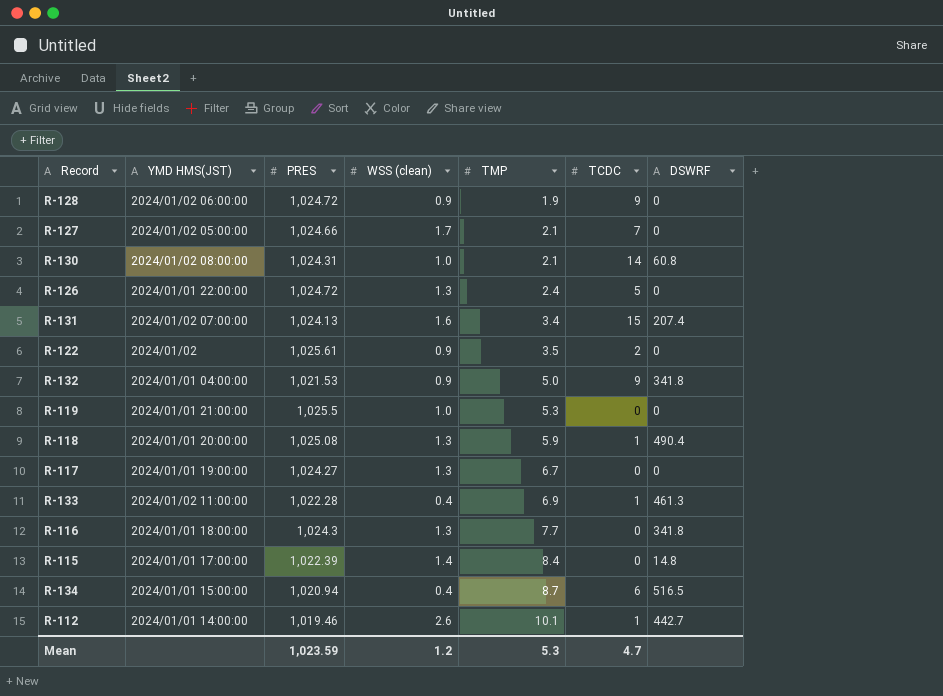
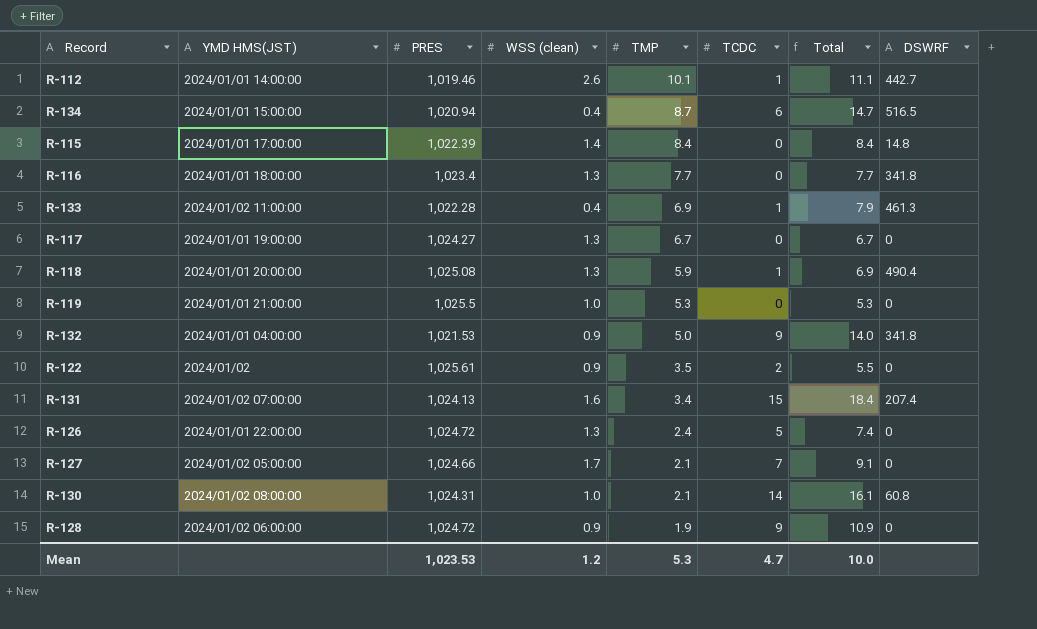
row order: TMP ascending -> TMP descending
column Total | formula: none -> [TMP] + [TCDC]
R-116 | PRES: 1,024.3 -> 1,023.4
Mean | PRES: 1,023.59 -> 1,023.53

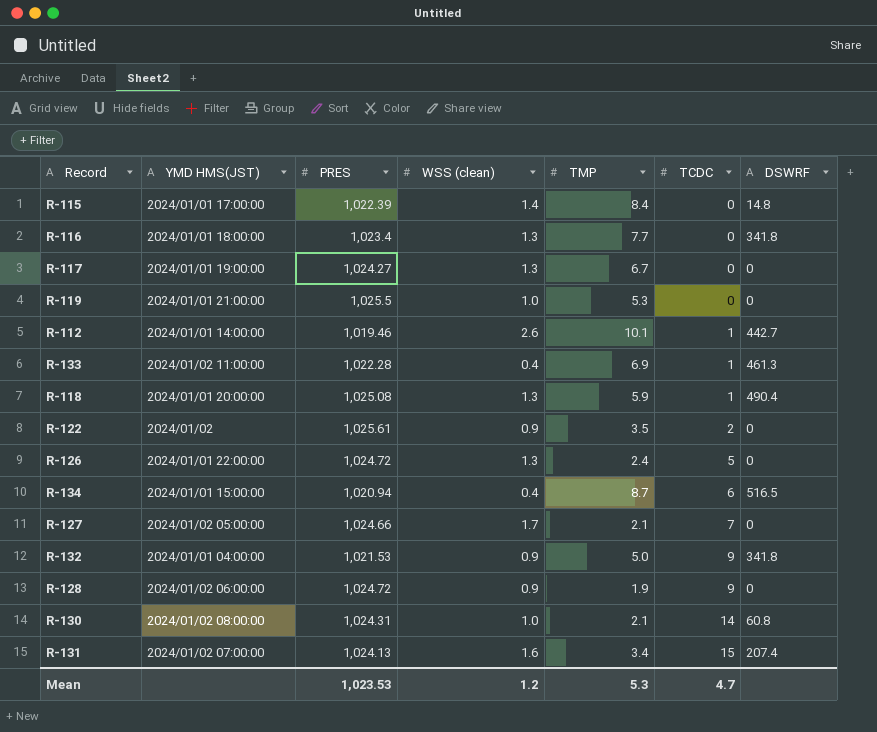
row order: TMP descending -> TCDC ascending
column Total | formula: [TMP] + [TCDC] -> none

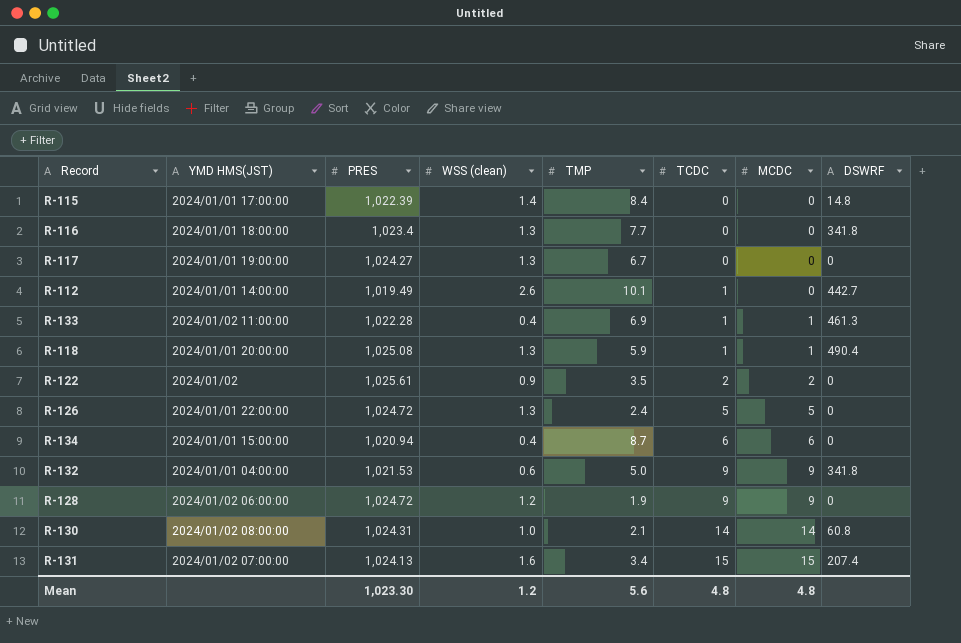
column MCDC | position: none -> 7
row R-119: 2024/01/01 21:00:00 | 1,025.5 | 1.0 | 5.3 | 0 | 0 -> none
row R-127: 2024/01/02 05:00:00 | 1,024.66 | 1.7 | 2.1 | 7 | 0 -> none
R-112 | PRES: 1,019.46 -> 1,019.49
R-134 | DSWRF: 516.5 -> 0
R-132 | WSS (clean): 0.9 -> 0.6
R-128 | WSS (clean): 0.9 -> 1.2
Mean | PRES: 1,023.53 -> 1,023.30
Mean | TMP: 5.3 -> 5.6
Mean | TCDC: 4.7 -> 4.8

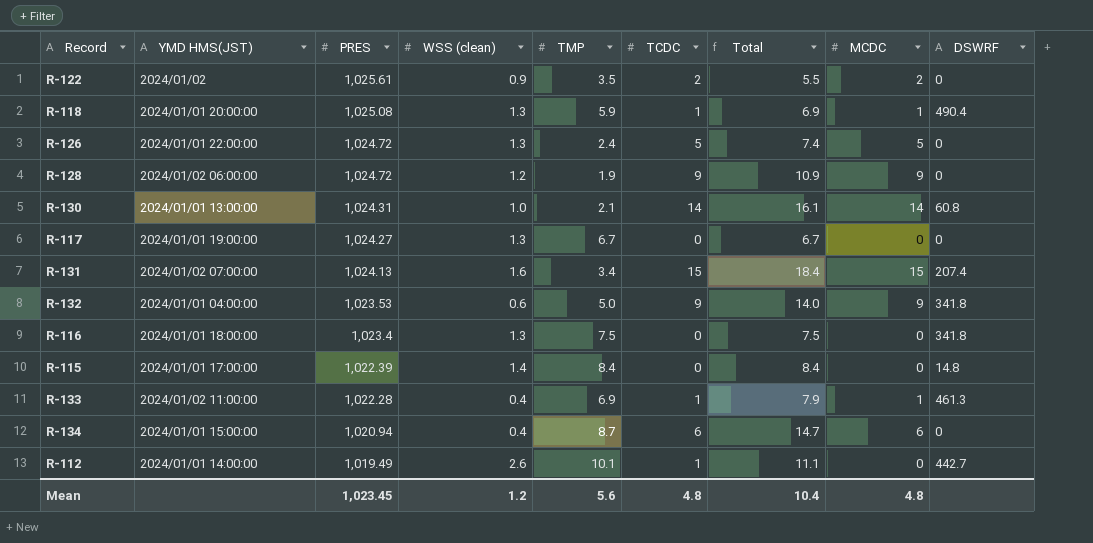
row order: TCDC ascending -> PRES descending
column Total | formula: none -> [TMP] + [TCDC]
R-130 | YMD HMS(JST): 2024/01/02 08:00:00 -> 2024/01/01 13:00:00
R-132 | PRES: 1,021.53 -> 1,023.53
R-116 | TMP: 7.7 -> 7.5
Mean | PRES: 1,023.30 -> 1,023.45

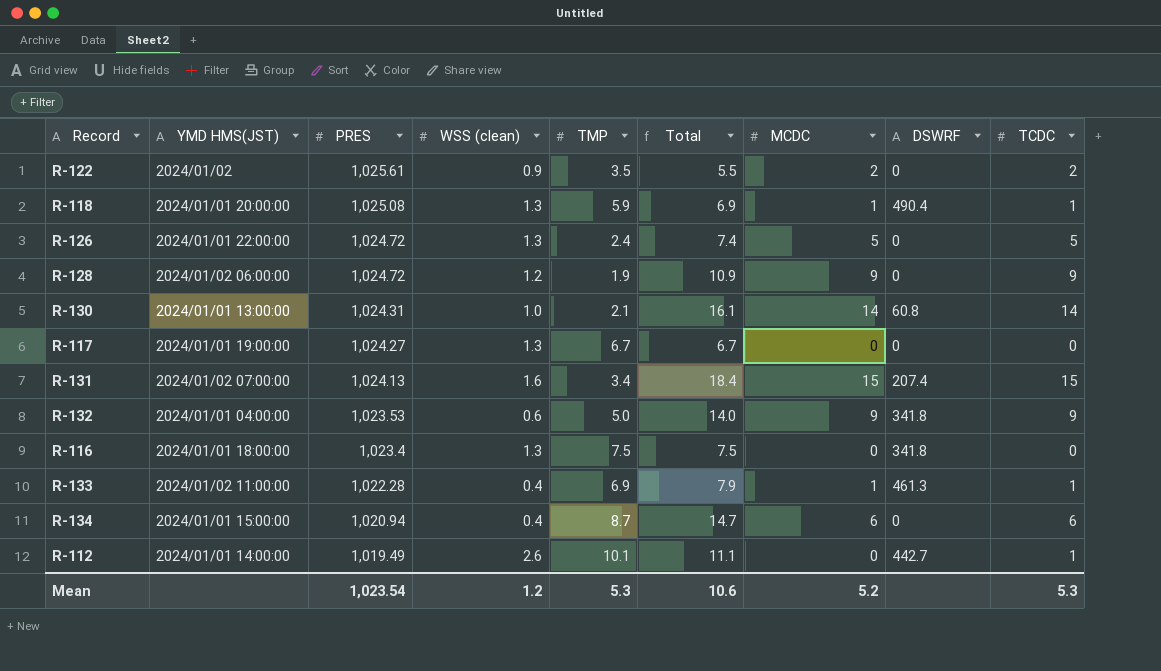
column TCDC | position: 6 -> 9
row R-115: 2024/01/01 17:00:00 | 1,022.39 | 1.4 | 8.4 | 0 | 8.4 | 0 | 14.8 -> none
Mean | PRES: 1,023.45 -> 1,023.54
Mean | TMP: 5.6 -> 5.3
Mean | Total: 10.4 -> 10.6
Mean | MCDC: 4.8 -> 5.2
Mean | TCDC: 4.8 -> 5.3

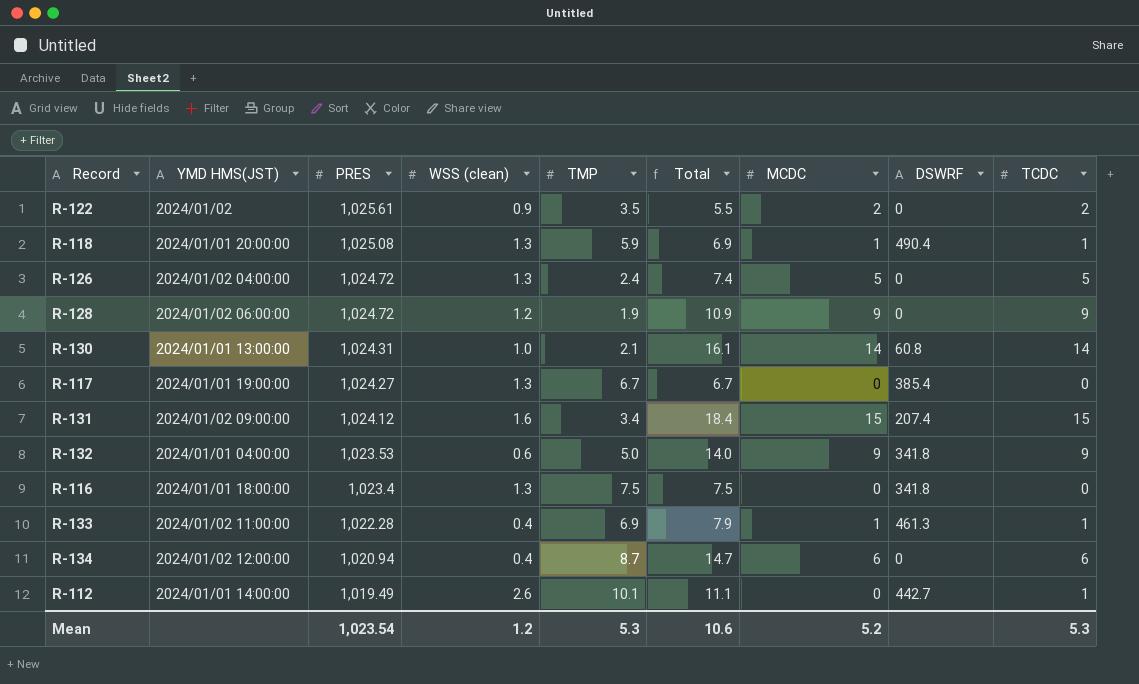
R-126 | YMD HMS(JST): 2024/01/01 22:00:00 -> 2024/01/02 04:00:00
R-117 | DSWRF: 0 -> 385.4
R-131 | YMD HMS(JST): 2024/01/02 07:00:00 -> 2024/01/02 09:00:00
R-131 | PRES: 1,024.13 -> 1,024.12
R-134 | YMD HMS(JST): 2024/01/01 15:00:00 -> 2024/01/02 12:00:00

